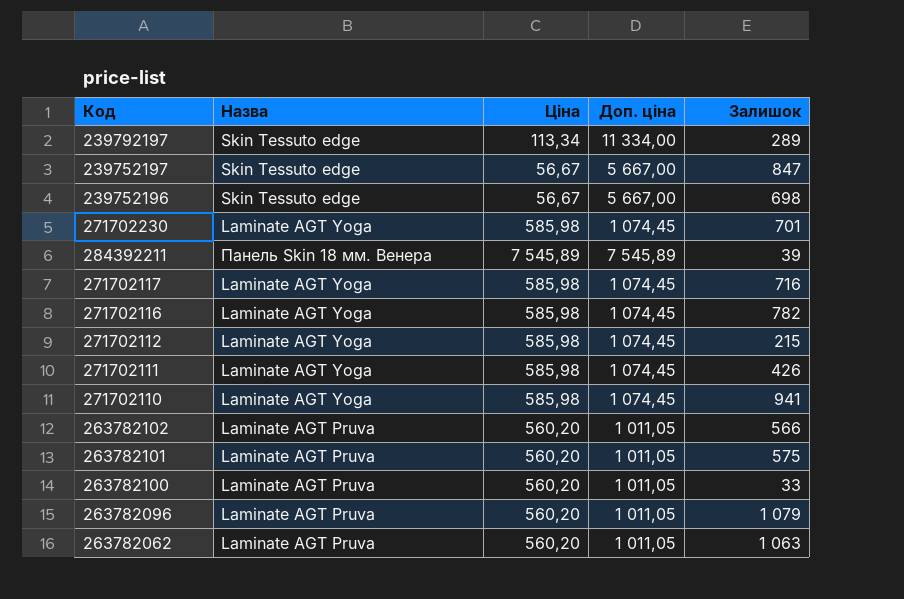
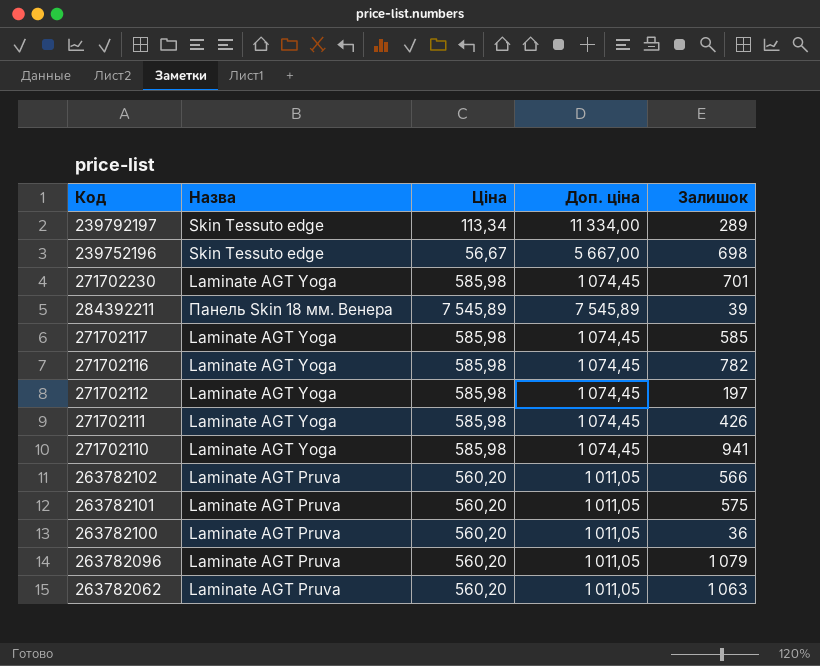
row 239752197: Skin Tessuto edge | 56,67 | 5 667,00 | 847 -> none
271702117 | Залишок: 716 -> 585
271702112 | Залишок: 215 -> 197
263782100 | Залишок: 33 -> 36

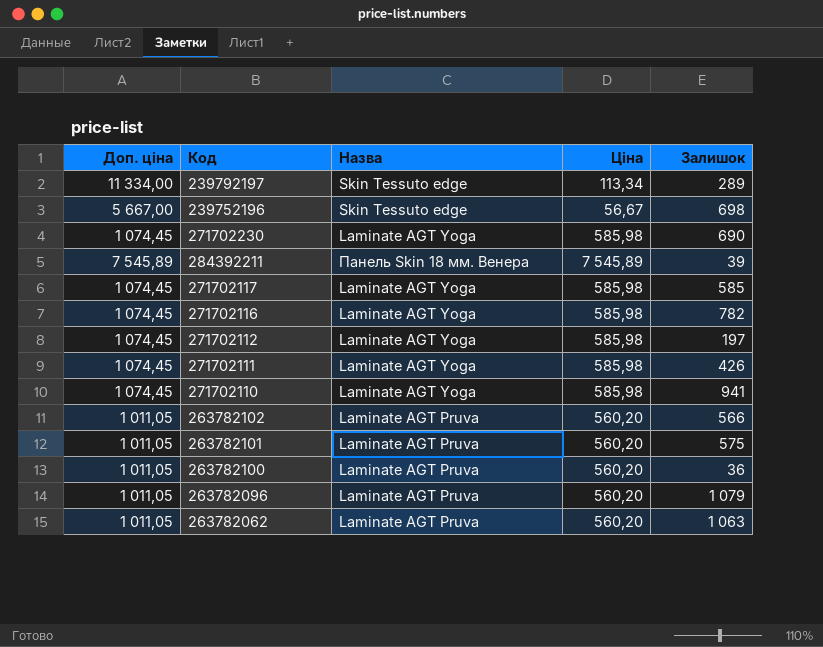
column Доп. ціна | position: 4 -> 1
271702230 | Залишок: 701 -> 690

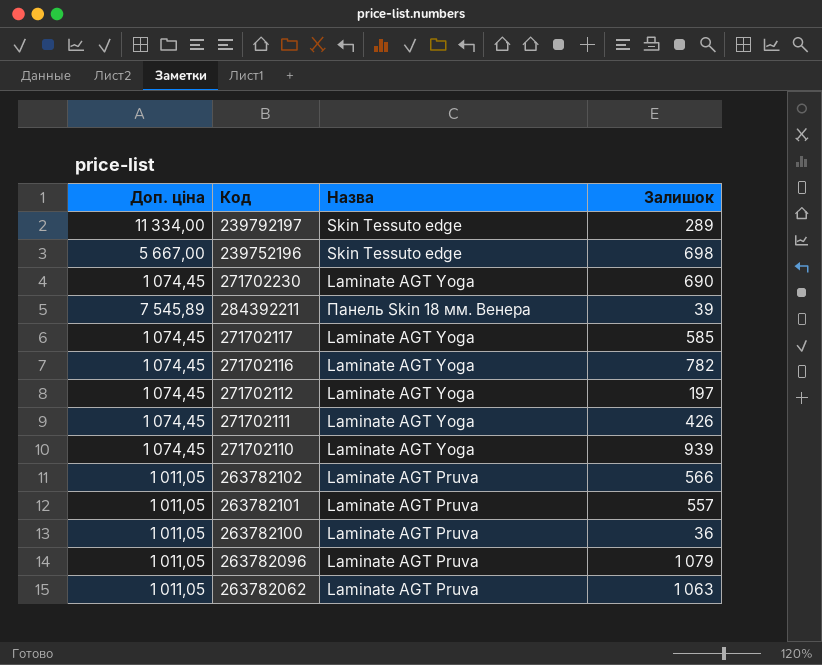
column Ціна | position: 4 -> none
271702110 | Залишок: 941 -> 939
263782101 | Залишок: 575 -> 557

